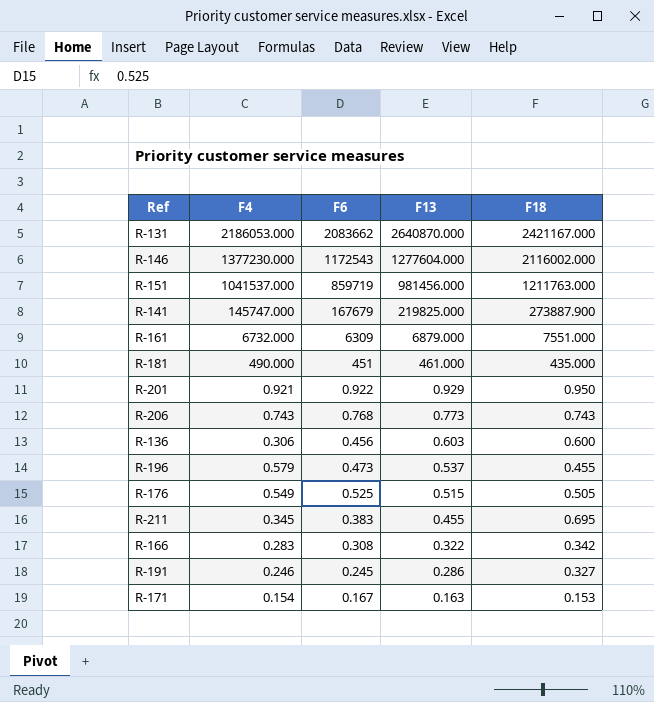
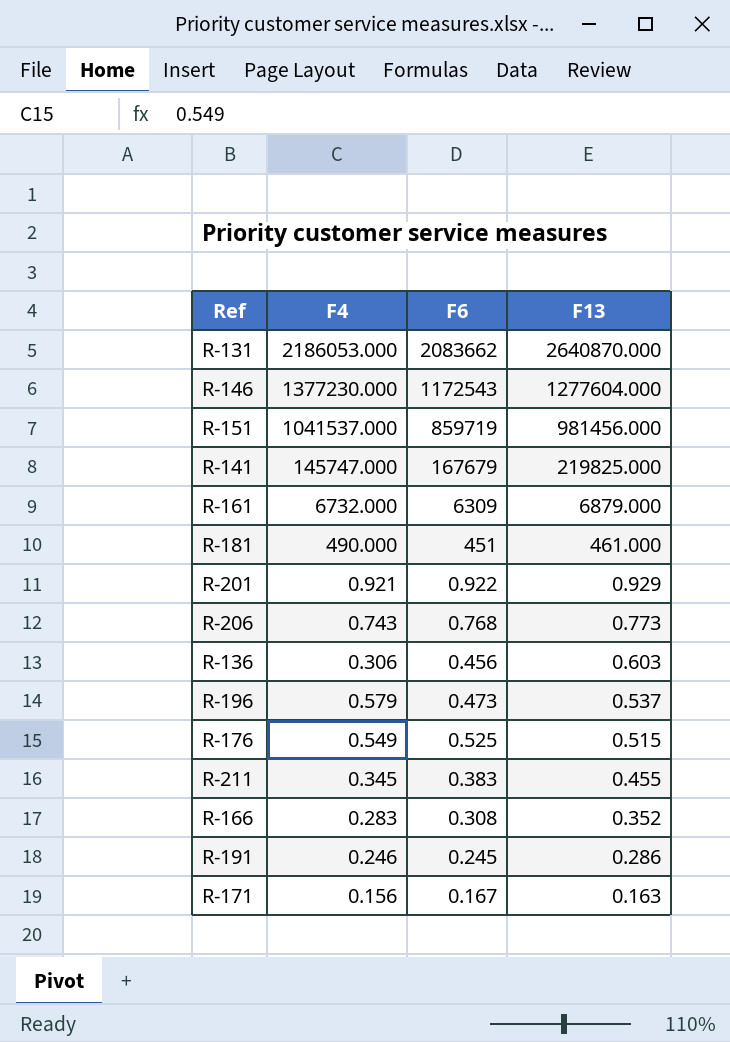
column F18 | position: 5 -> none
R-166 | F13: 0.322 -> 0.352
R-171 | F4: 0.154 -> 0.156

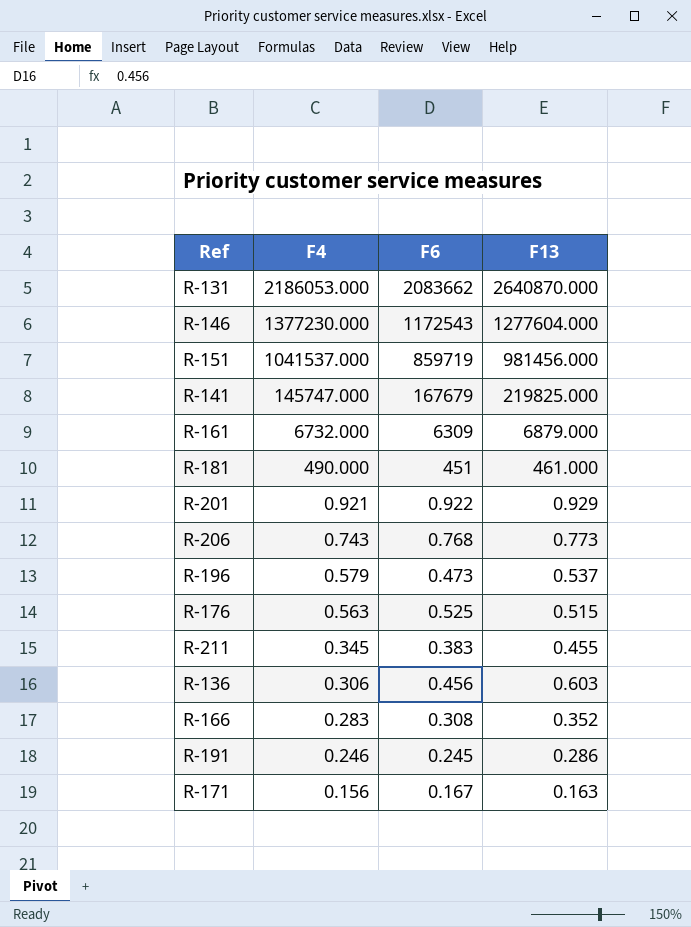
row order: F13 descending -> F4 descending
R-176 | F4: 0.549 -> 0.563

